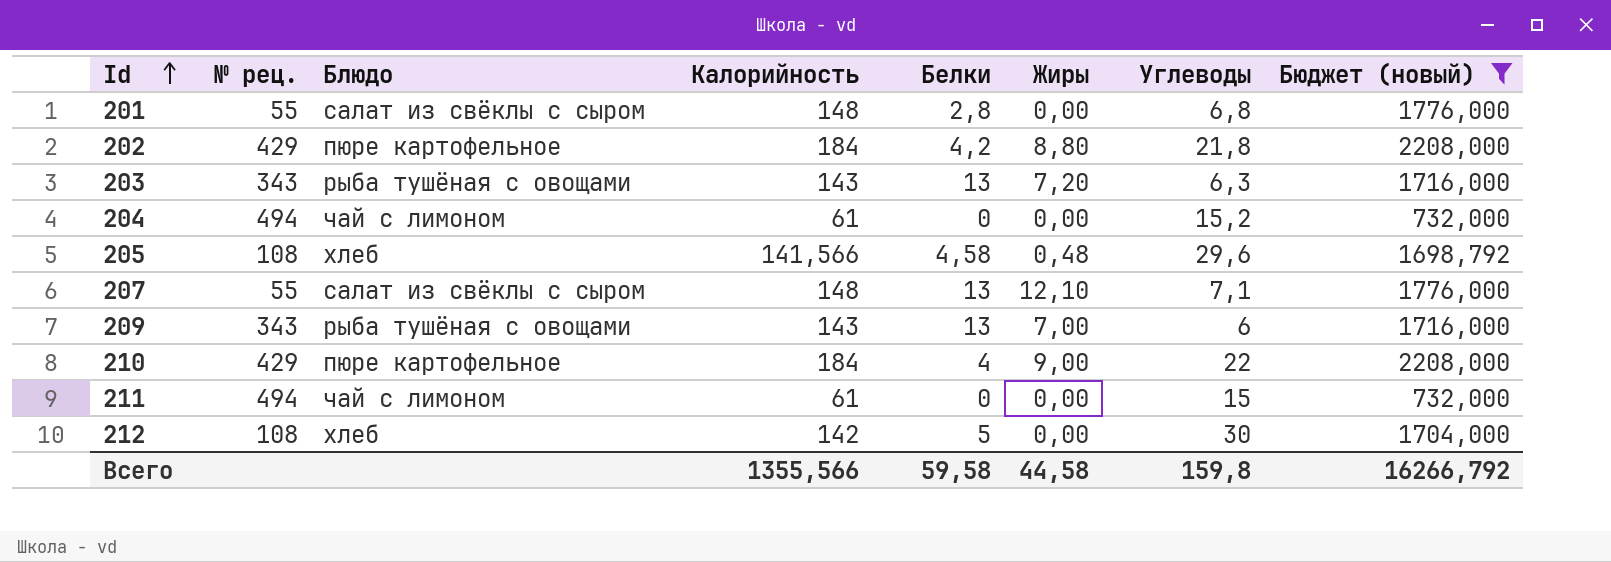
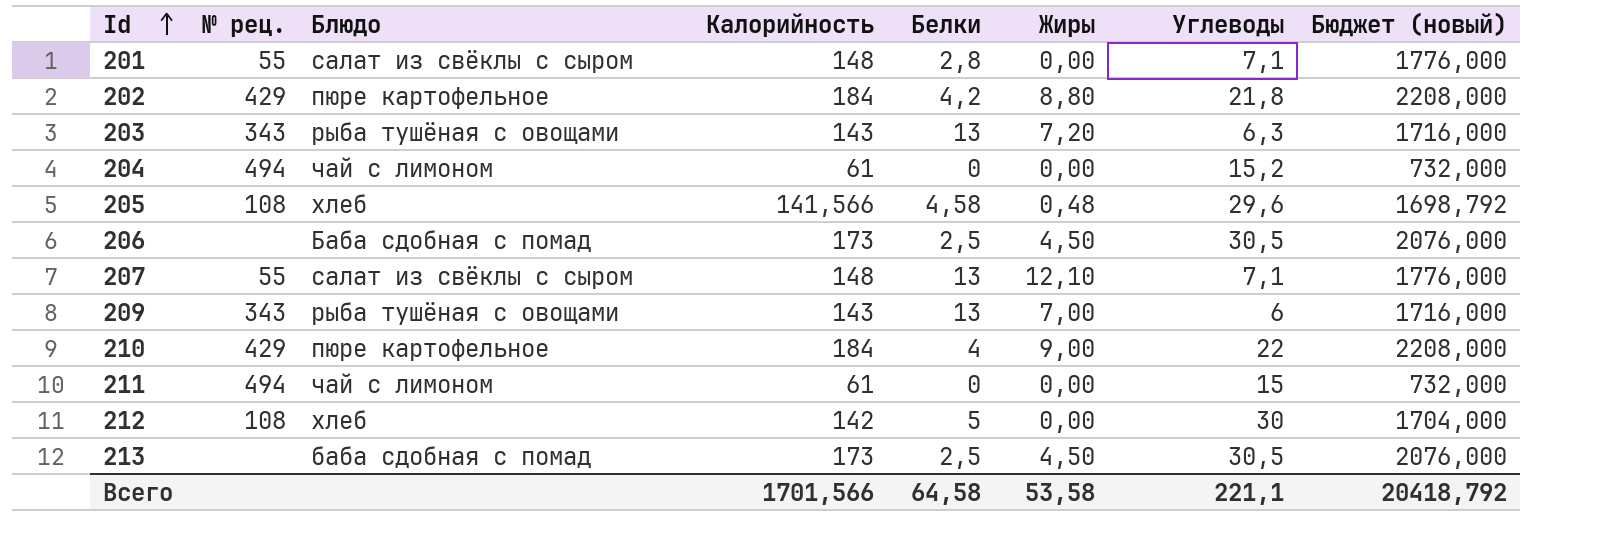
filter: Бюджет (новый) != 2076,000 -> none
201 | Углеводы: 6,8 -> 7,1
Всего | Калорийность: 1355,566 -> 1701,566
Всего | Белки: 59,58 -> 64,58
Всего | Жиры: 44,58 -> 53,58
Всего | Углеводы: 159,8 -> 221,1
Всего | Бюджет (новый): 16266,792 -> 20418,792

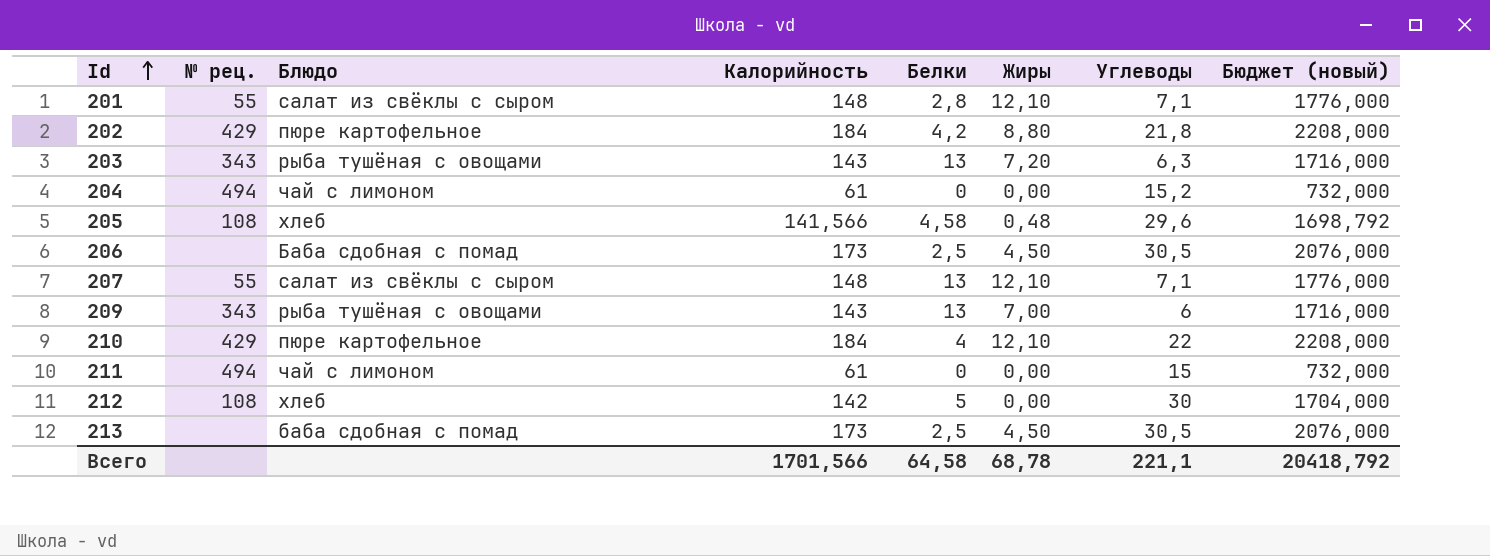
201 | Жиры: 0,00 -> 12,10
210 | Жиры: 9,00 -> 12,10
Всего | Жиры: 53,58 -> 68,78

